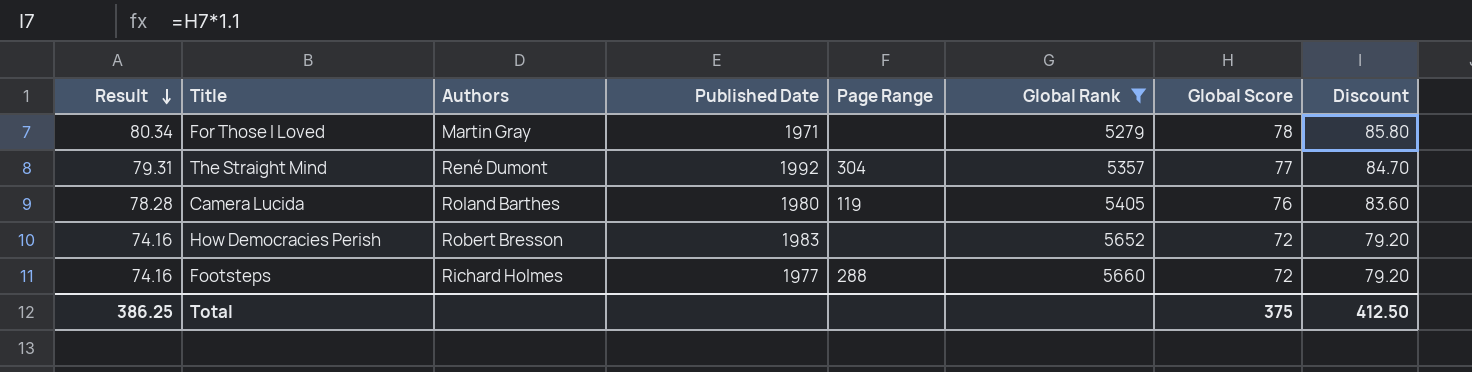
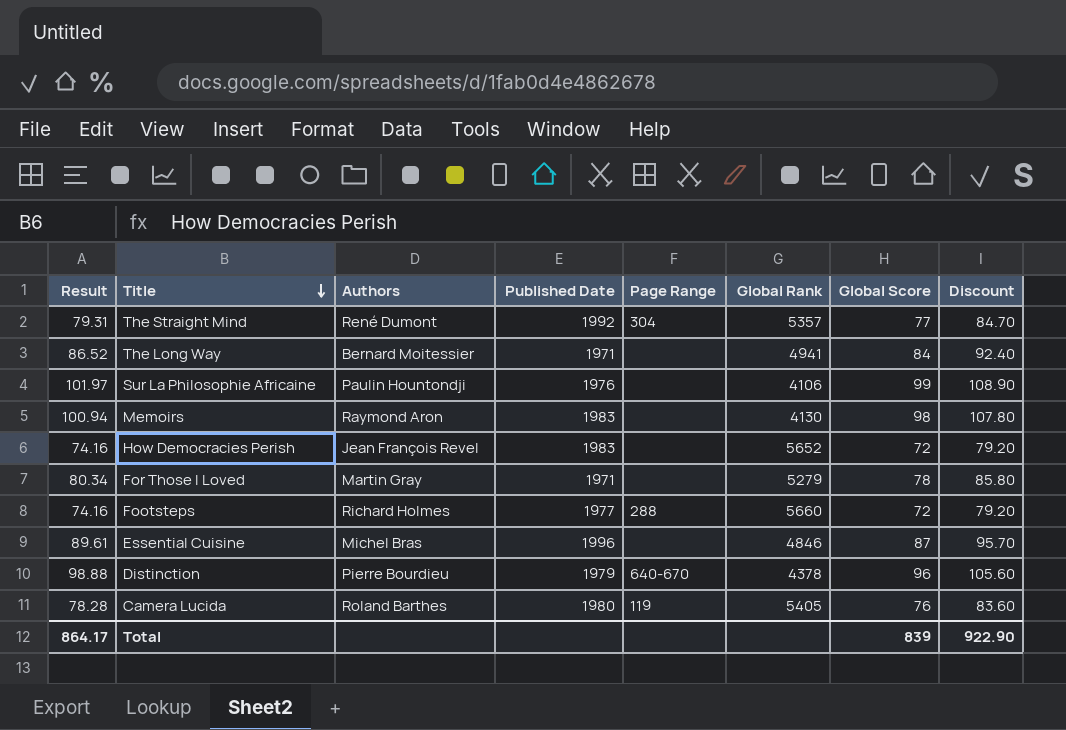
filter: Global Rank >= 5279 -> none
row order: Result descending -> Title descending
How Democracies Perish | Authors: Robert Bresson -> Jean François Revel
Total | Result: 386.25 -> 864.17
Total | Global Score: 375 -> 839
Total | Discount: 412.50 -> 922.90

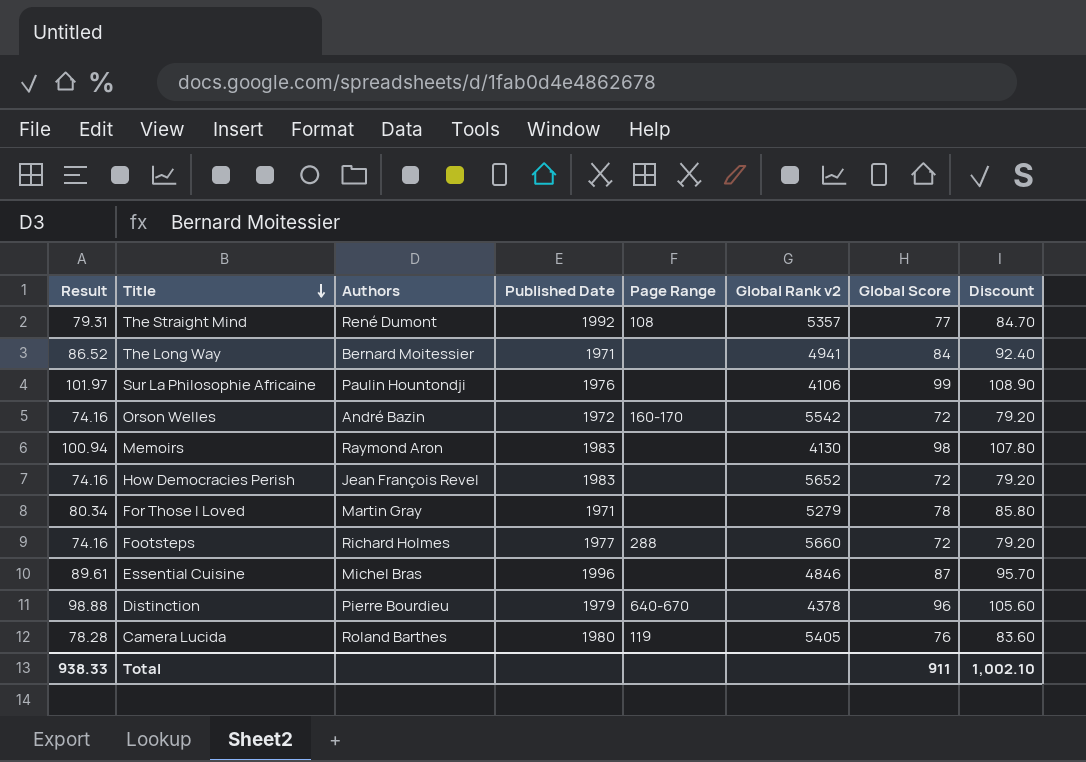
column name: Global Rank -> Global Rank v2
The Straight Mind | Page Range: 304 -> 108
row Orson Welles: none -> 74.16 | André Bazin | 1972 | 160-170 | 5542 | 72 | 79.20
Total | Result: 864.17 -> 938.33
Total | Global Score: 839 -> 911
Total | Discount: 922.90 -> 1,002.10

